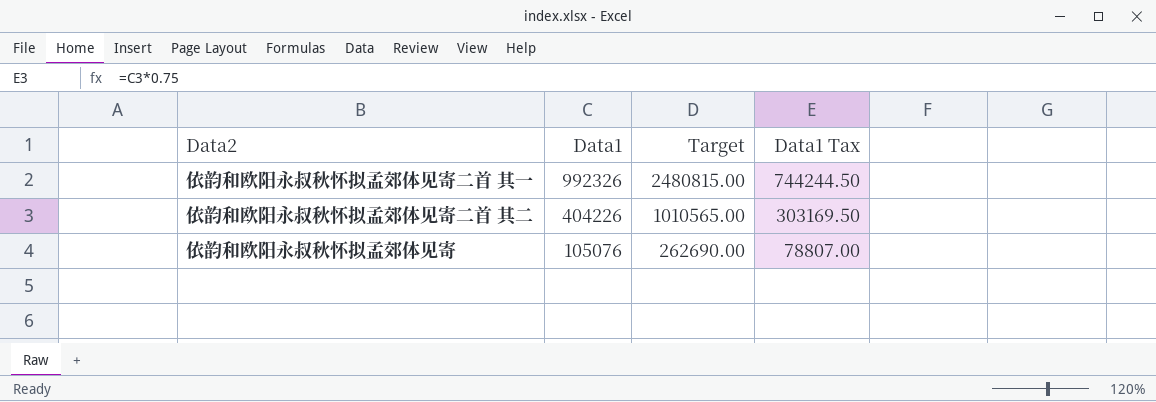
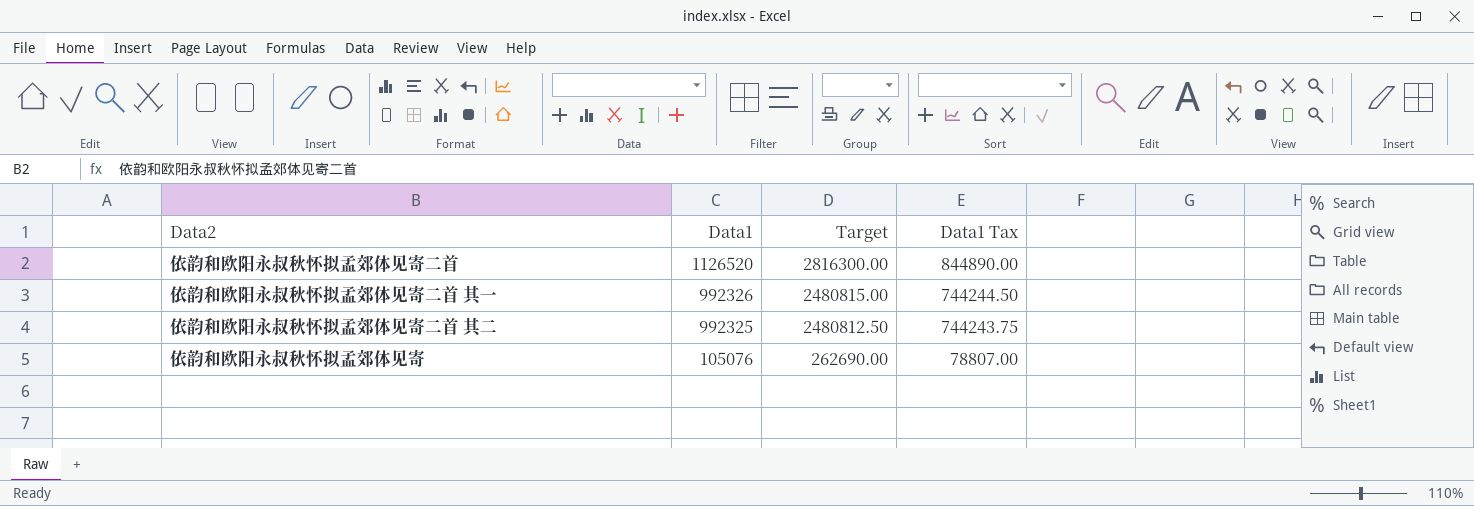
row 依韵和欧阳永叔秋怀拟孟郊体见寄二首: none -> 1126520 | 2816300.00 | 844890.00
依韵和欧阳永叔秋怀拟孟郊体见寄二首 其二 | Data1: 404226 -> 992325
依韵和欧阳永叔秋怀拟孟郊体见寄二首 其二 | Target: 1010565.00 -> 2480812.50
依韵和欧阳永叔秋怀拟孟郊体见寄二首 其二 | Data1 Tax: 303169.50 -> 744243.75

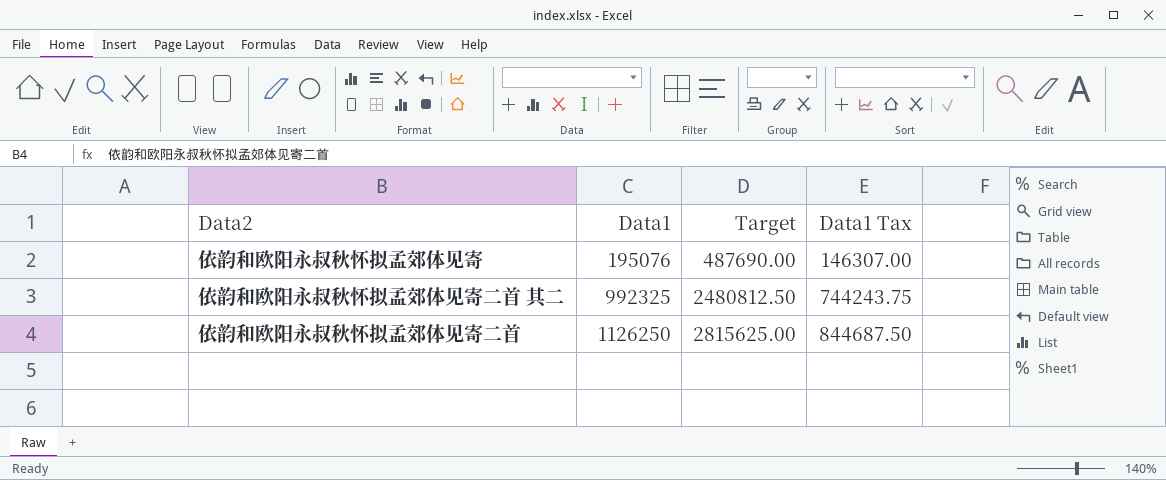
row order: Data1 descending -> Data1 ascending
row 依韵和欧阳永叔秋怀拟孟郊体见寄二首 其一: 992326 | 2480815.00 | 744244.50 -> none
依韵和欧阳永叔秋怀拟孟郊体见寄 | Data1: 105076 -> 195076
依韵和欧阳永叔秋怀拟孟郊体见寄 | Target: 262690.00 -> 487690.00
依韵和欧阳永叔秋怀拟孟郊体见寄 | Data1 Tax: 78807.00 -> 146307.00
依韵和欧阳永叔秋怀拟孟郊体见寄二首 | Data1: 1126520 -> 1126250
依韵和欧阳永叔秋怀拟孟郊体见寄二首 | Target: 2816300.00 -> 2815625.00
依韵和欧阳永叔秋怀拟孟郊体见寄二首 | Data1 Tax: 844890.00 -> 844687.50

